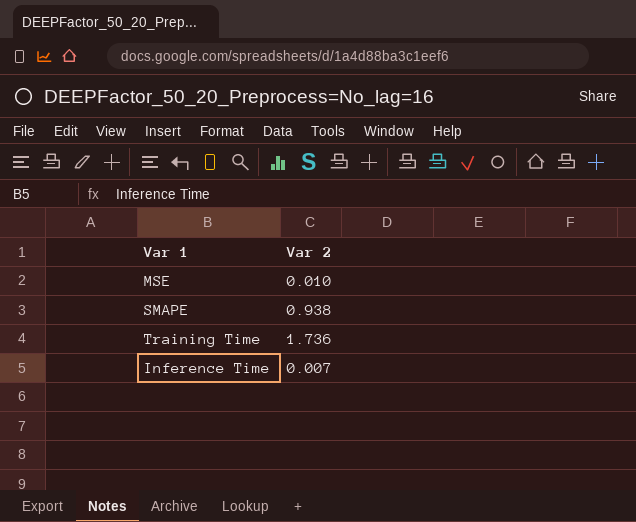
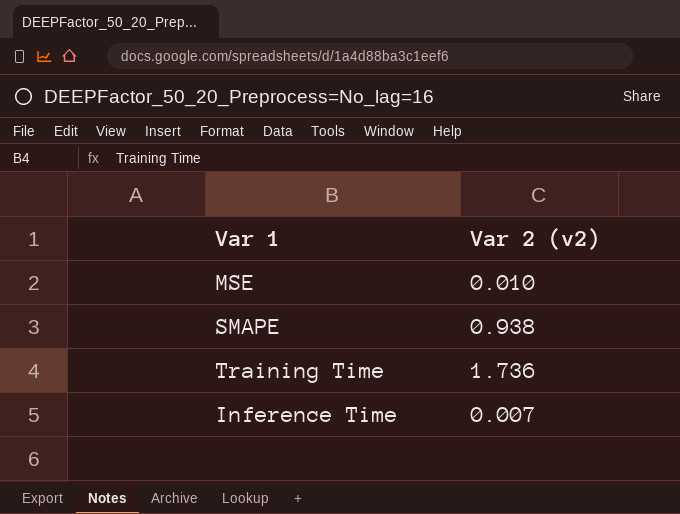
column name: Var 2 -> Var 2 (v2)

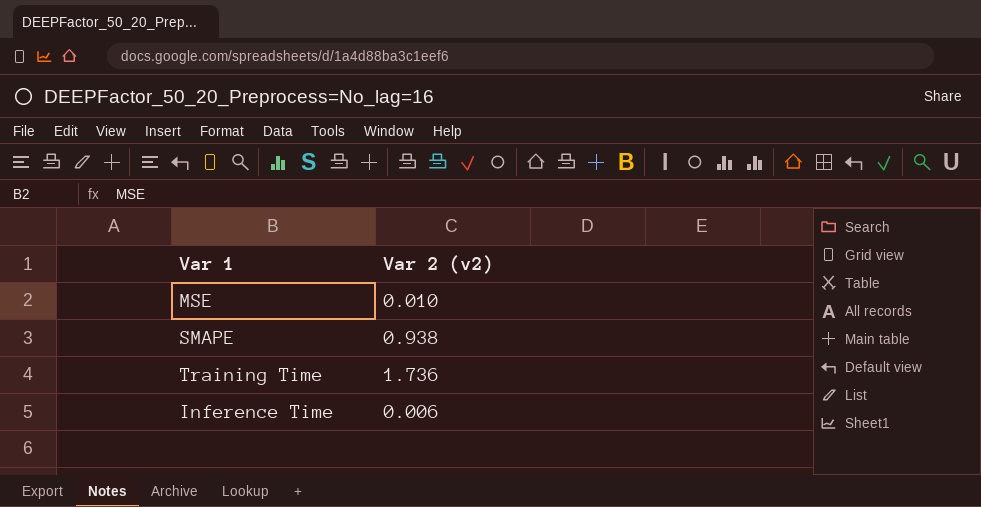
Inference Time | Var 2 (v2): 0.007 -> 0.006

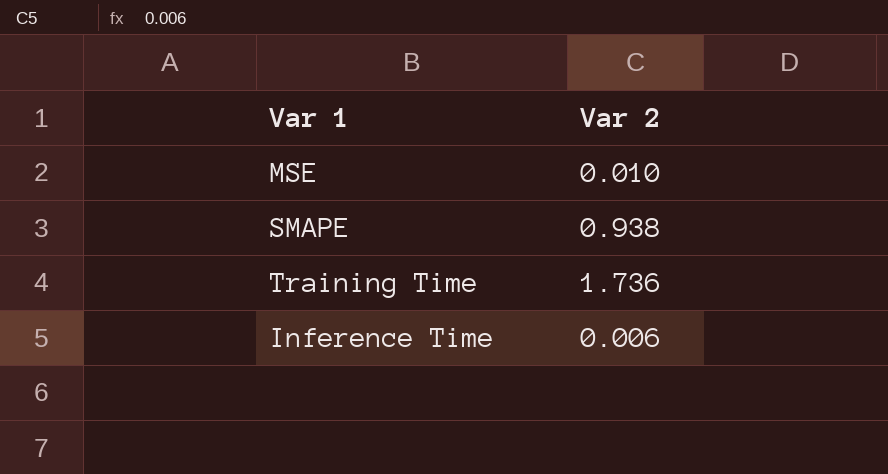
column name: Var 2 (v2) -> Var 2

